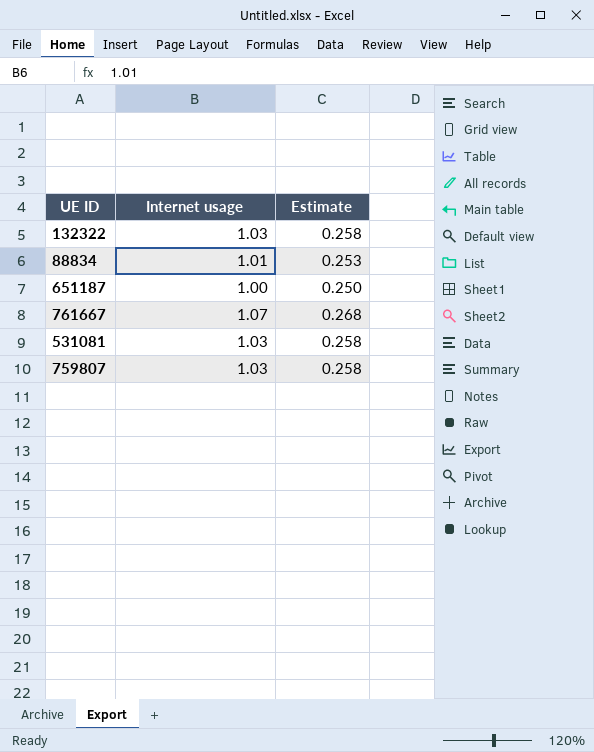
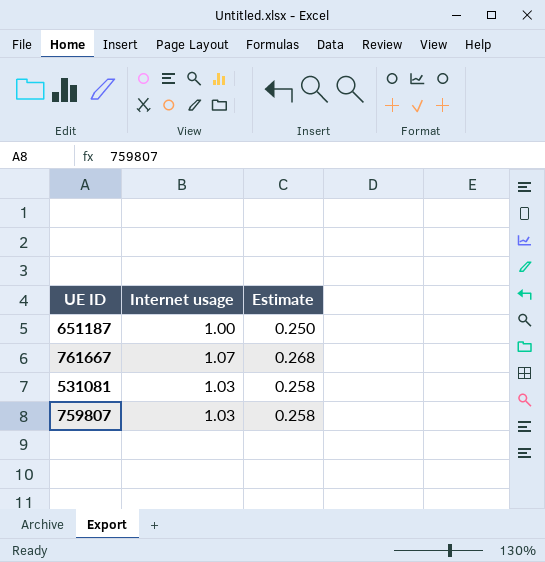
row 132322: 1.03 | 0.258 -> none
row 88834: 1.01 | 0.253 -> none

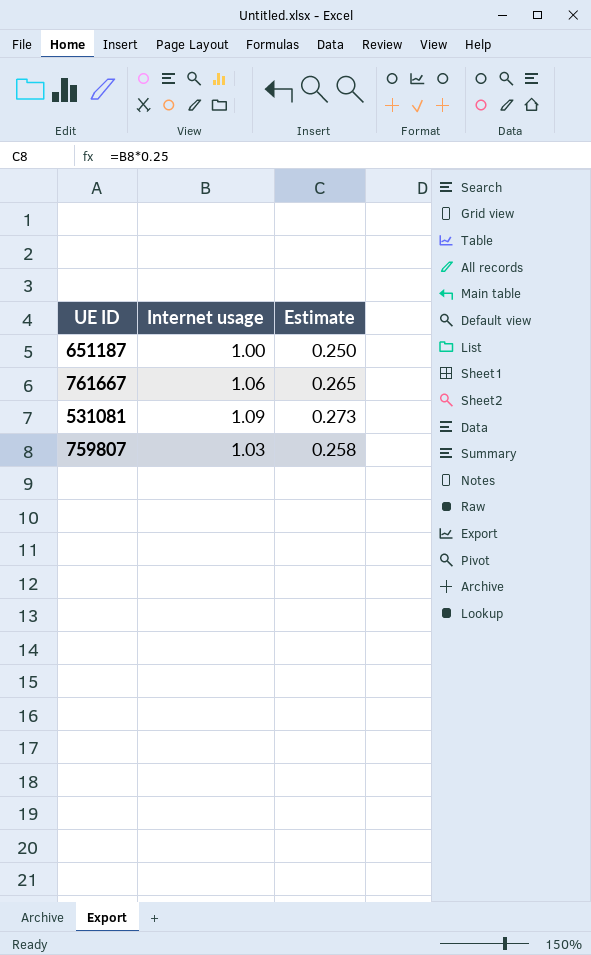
761667 | Internet usage: 1.07 -> 1.06
761667 | Estimate: 0.268 -> 0.265
531081 | Internet usage: 1.03 -> 1.09
531081 | Estimate: 0.258 -> 0.273

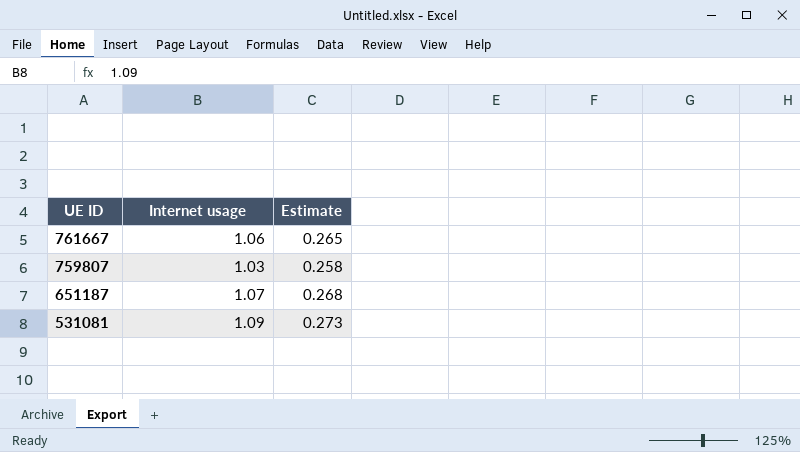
row order: none -> UE ID descending
651187 | Internet usage: 1.00 -> 1.07
651187 | Estimate: 0.250 -> 0.268

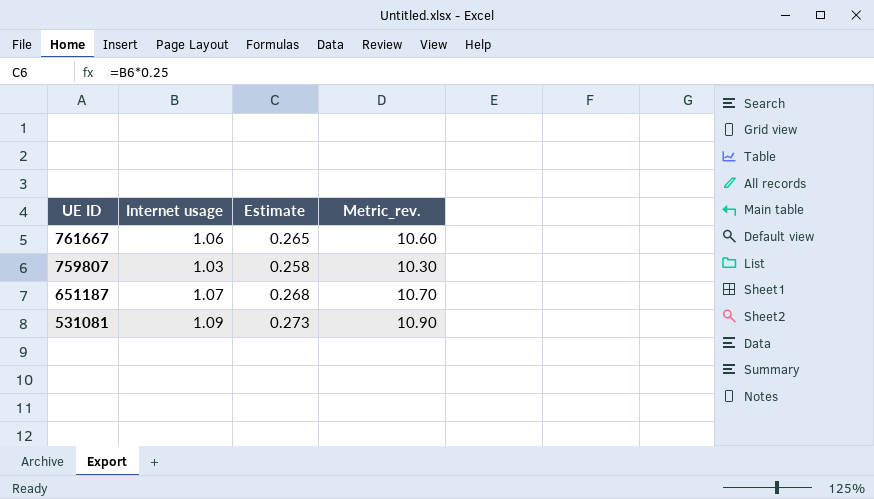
column Metric_rev. | formula: none -> [Internet usage] * 10

